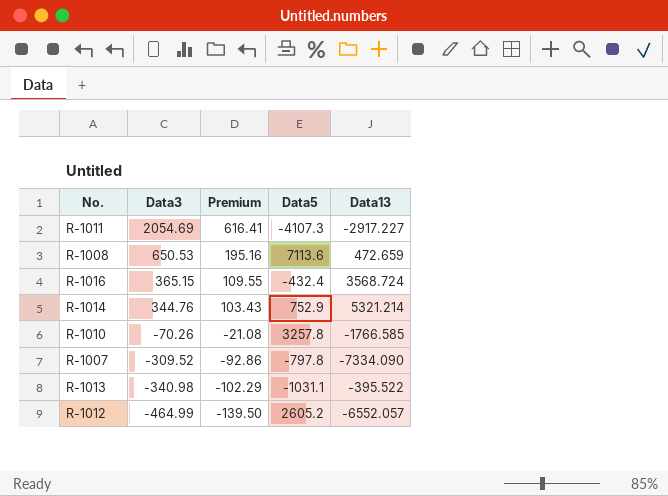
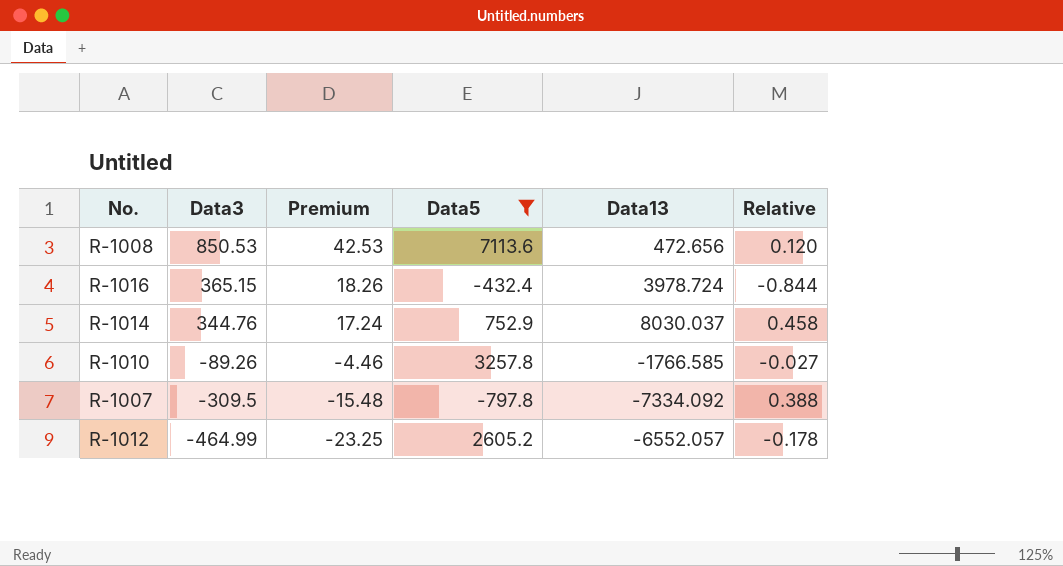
filter: none -> Data5 >= -797.8
column Premium | formula: [Data3] * 0.3 -> [Data3] * 0.05
column Relative | formula: none -> [Data3] / [Data5]
R-1008 | Data3: 650.53 -> 850.53
R-1008 | Data13: 472.659 -> 472.656
R-1016 | Data13: 3568.724 -> 3978.724
R-1014 | Data13: 5321.214 -> 8030.037
R-1010 | Data3: -70.26 -> -89.26
R-1007 | Data3: -309.52 -> -309.5
R-1007 | Data13: -7334.090 -> -7334.092

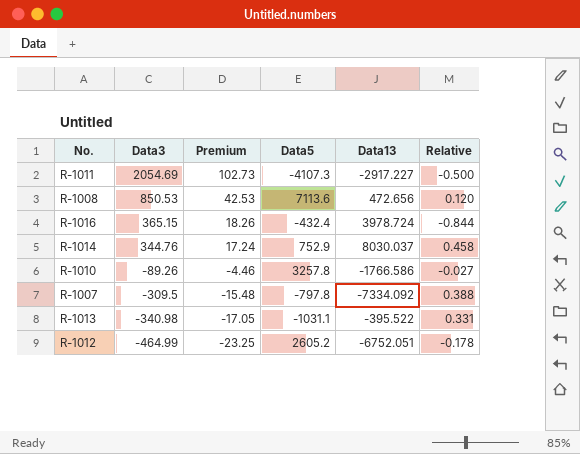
filter: Data5 >= -797.8 -> none
R-1010 | Data13: -1766.585 -> -1766.586
R-1012 | Data13: -6552.057 -> -6752.051

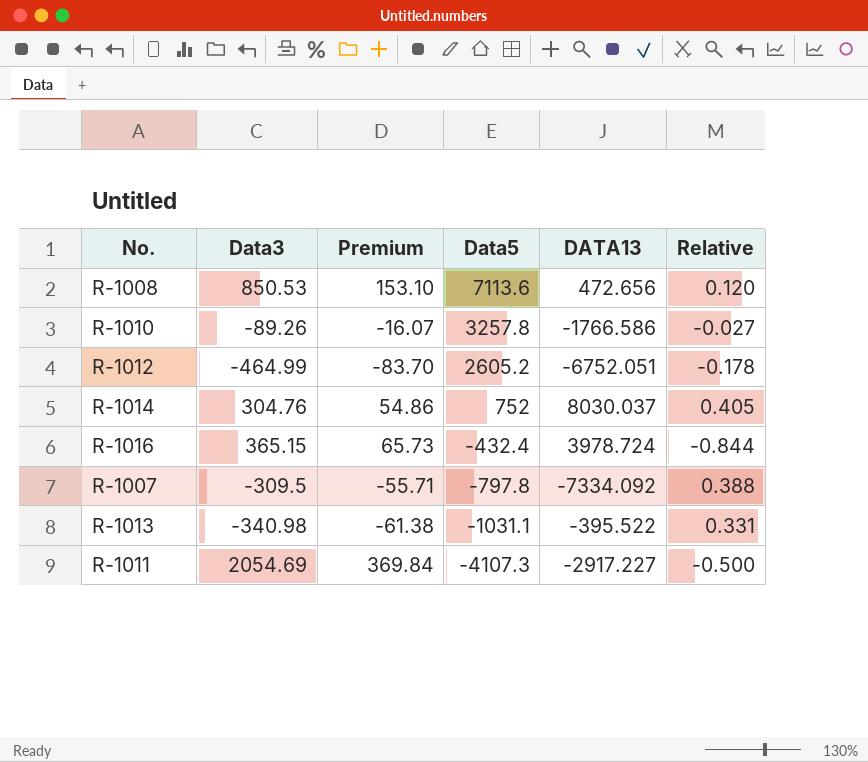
row order: Data3 descending -> Data5 descending
column Premium | formula: [Data3] * 0.05 -> [Data3] * 0.18
column name: Data13 -> DATA13
R-1014 | Data3: 344.76 -> 304.76
R-1014 | Data5: 752.9 -> 752
R-1014 | Relative: 0.458 -> 0.405

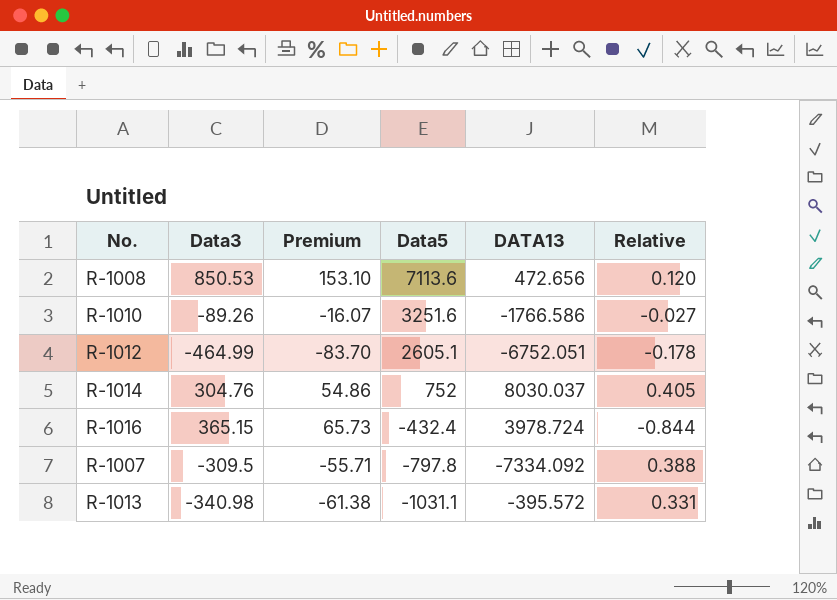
row R-1011: 2054.69 | 369.84 | -4107.3 | -2917.227 | -0.500 -> none
R-1010 | Data5: 3257.8 -> 3251.6
R-1012 | Data5: 2605.2 -> 2605.1
R-1013 | DATA13: -395.522 -> -395.572

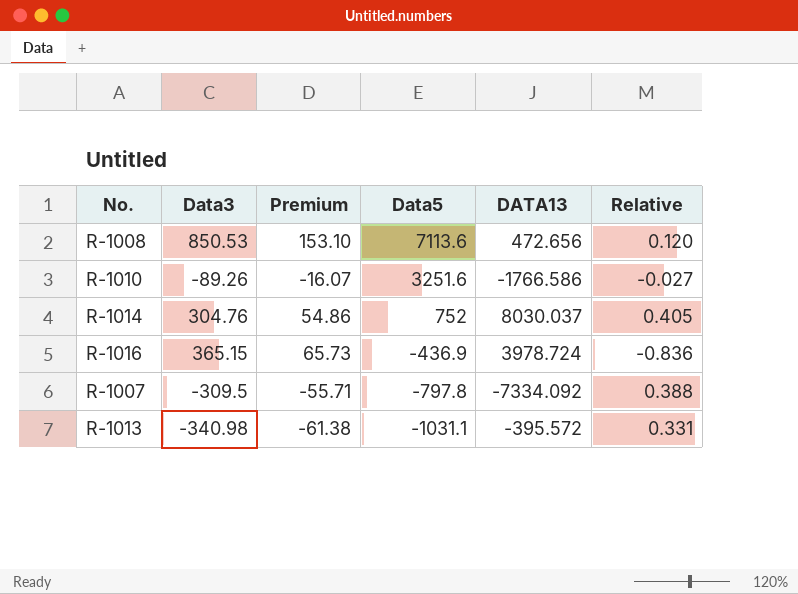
row R-1012: -464.99 | -83.70 | 2605.1 | -6752.051 | -0.178 -> none
R-1016 | Data5: -432.4 -> -436.9
R-1016 | Relative: -0.844 -> -0.836

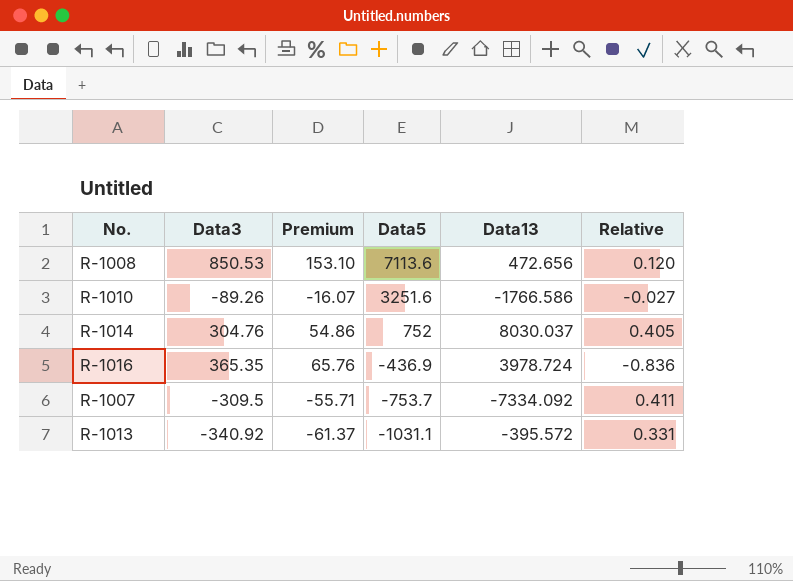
column name: DATA13 -> Data13
R-1016 | Data3: 365.15 -> 365.35
R-1016 | Premium: 65.73 -> 65.76
R-1007 | Data5: -797.8 -> -753.7
R-1007 | Relative: 0.388 -> 0.411
R-1013 | Data3: -340.98 -> -340.92
R-1013 | Premium: -61.38 -> -61.37

